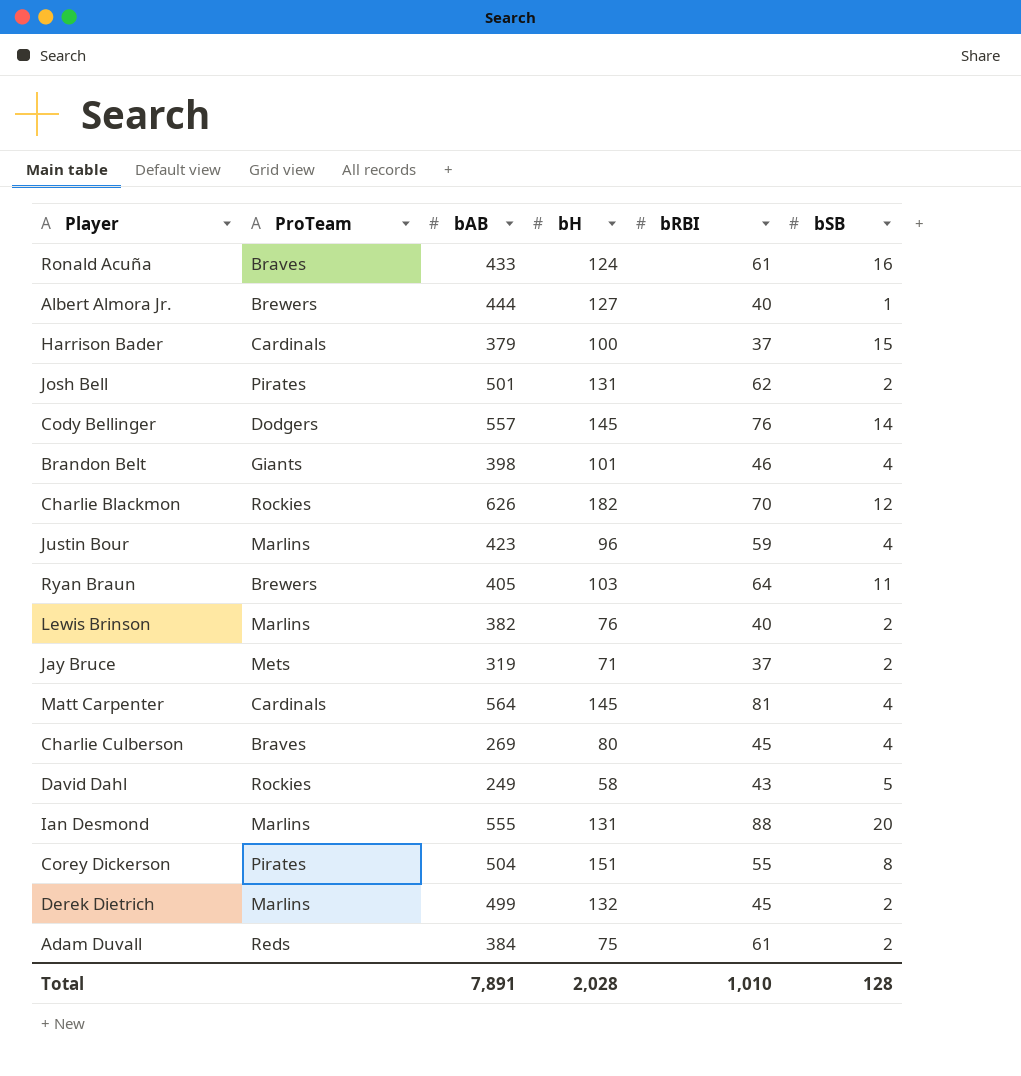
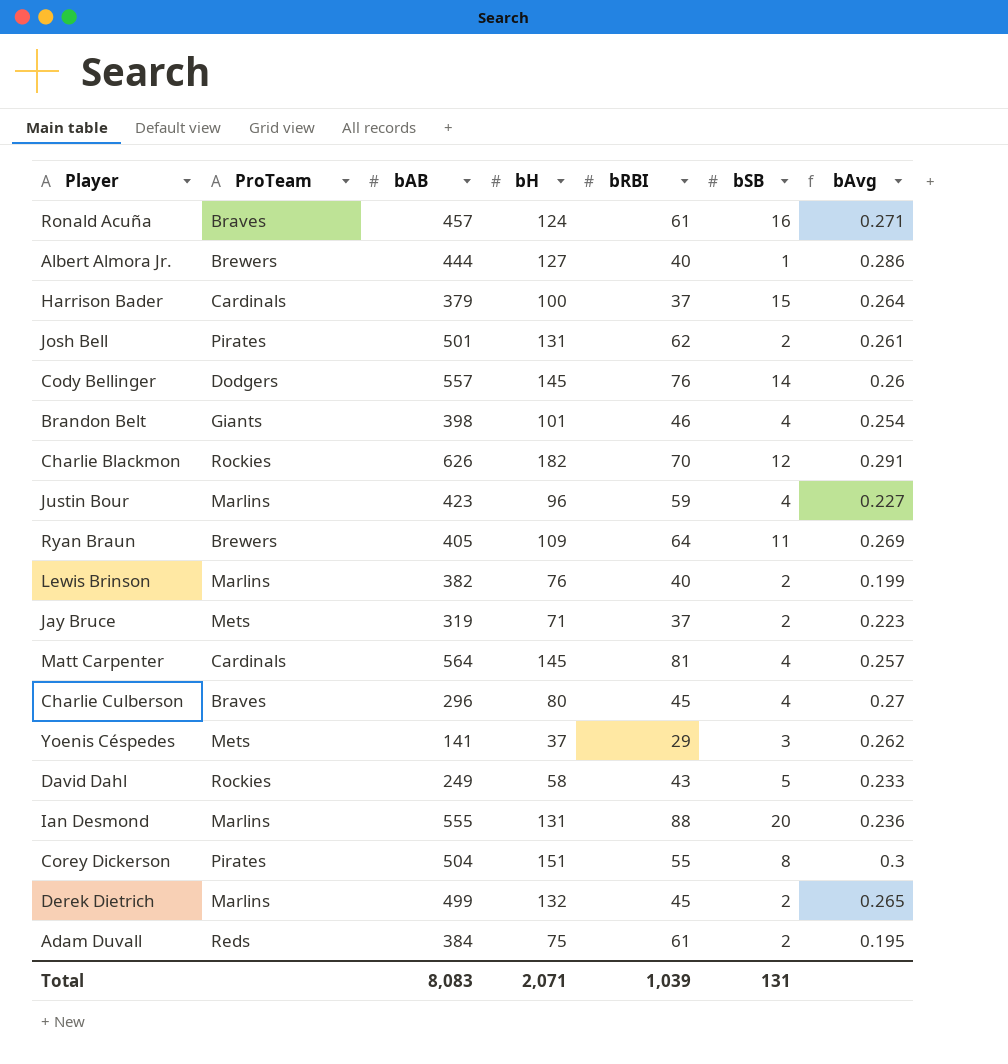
column bAvg | formula: none -> [bH] / [bAB]
Ronald Acuña | bAB: 433 -> 457
Ryan Braun | bH: 103 -> 109
Charlie Culberson | bAB: 269 -> 296
row Yoenis Céspedes: none -> Mets | 141 | 37 | 29 | 3 | 0.262
Total | bAB: 7,891 -> 8,083
Total | bH: 2,028 -> 2,071
Total | bRBI: 1,010 -> 1,039
Total | bSB: 128 -> 131

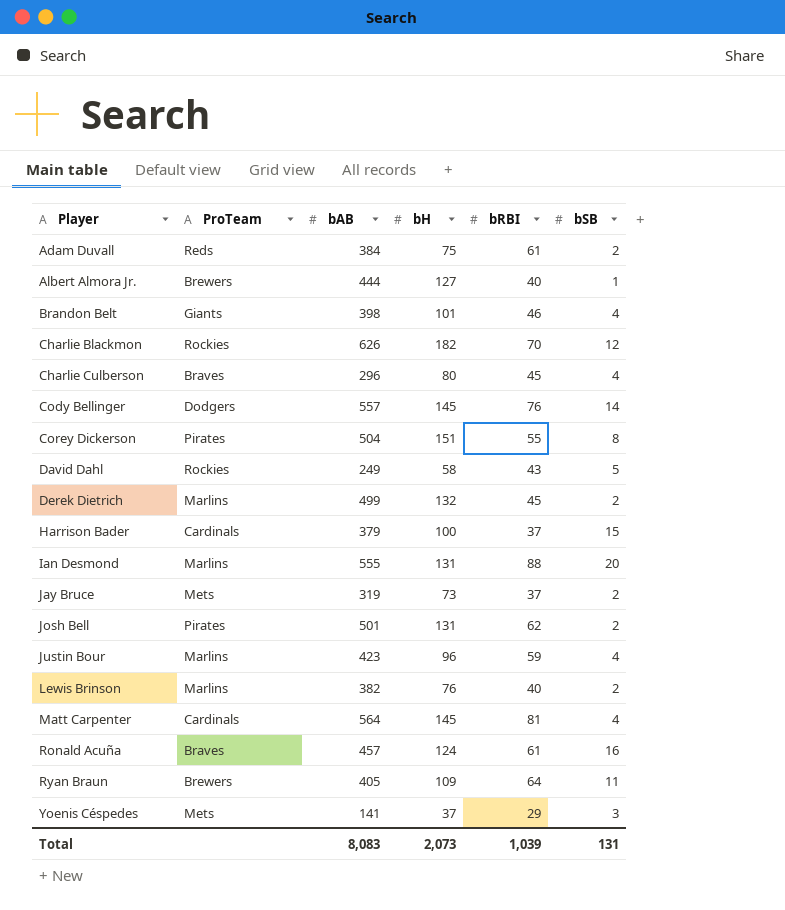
row order: none -> Player ascending
column bAvg | formula: [bH] / [bAB] -> none
Jay Bruce | bH: 71 -> 73
Total | bH: 2,071 -> 2,073

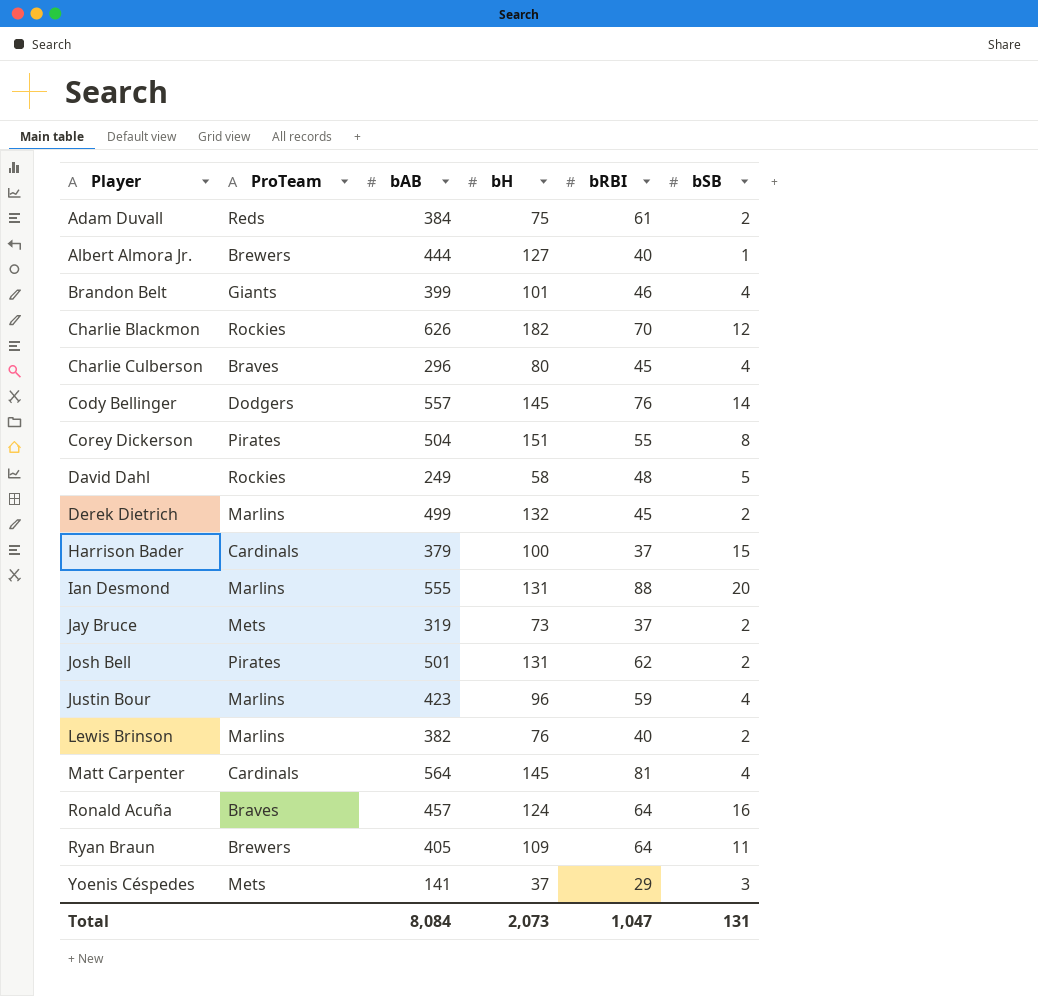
Brandon Belt | bAB: 398 -> 399
David Dahl | bRBI: 43 -> 48
Ronald Acuña | bRBI: 61 -> 64
Total | bAB: 8,083 -> 8,084
Total | bRBI: 1,039 -> 1,047

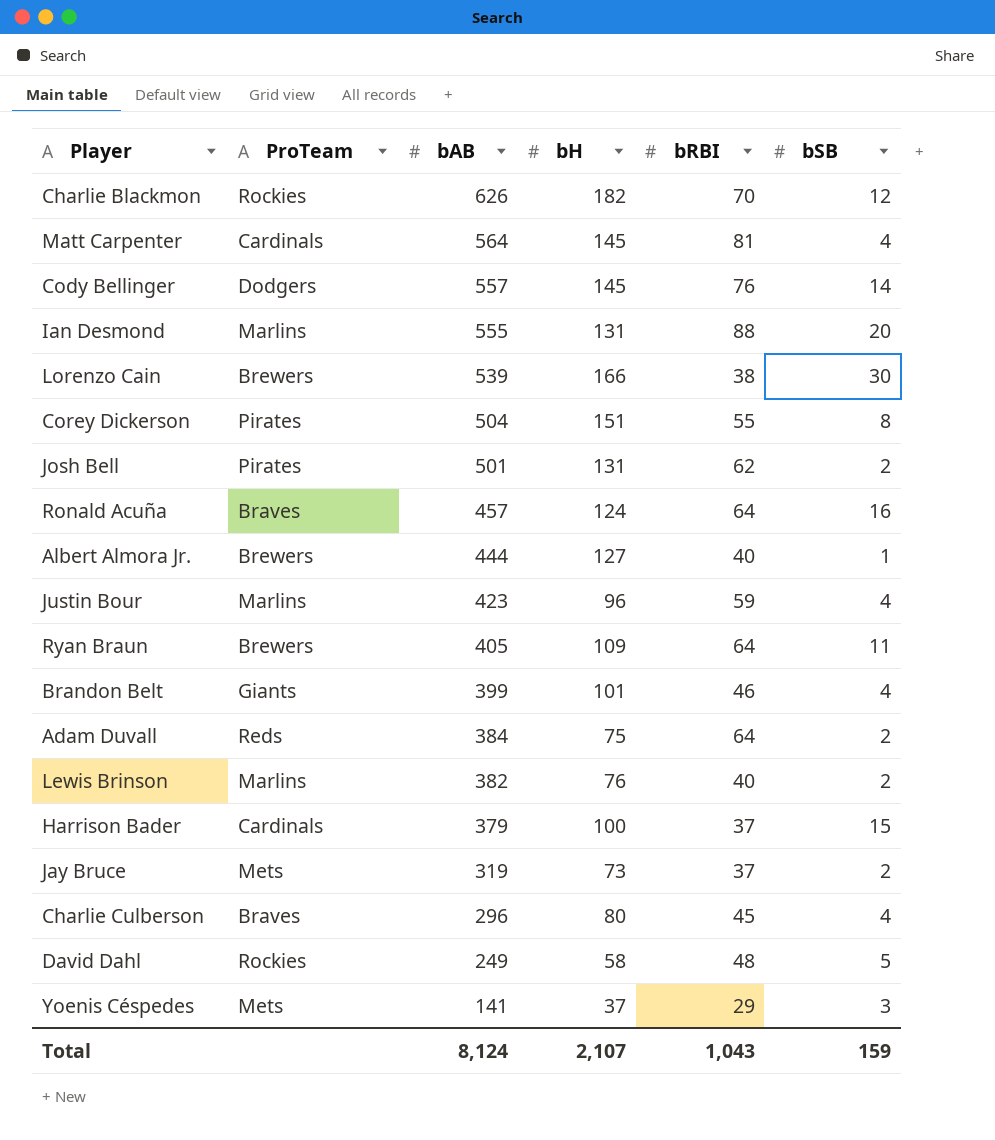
row order: Player ascending -> bAB descending
row Derek Dietrich: Marlins | 499 | 132 | 45 | 2 -> none
row Lorenzo Cain: none -> Brewers | 539 | 166 | 38 | 30
Adam Duvall | bRBI: 61 -> 64
Total | bAB: 8,084 -> 8,124
Total | bH: 2,073 -> 2,107
Total | bRBI: 1,047 -> 1,043
Total | bSB: 131 -> 159

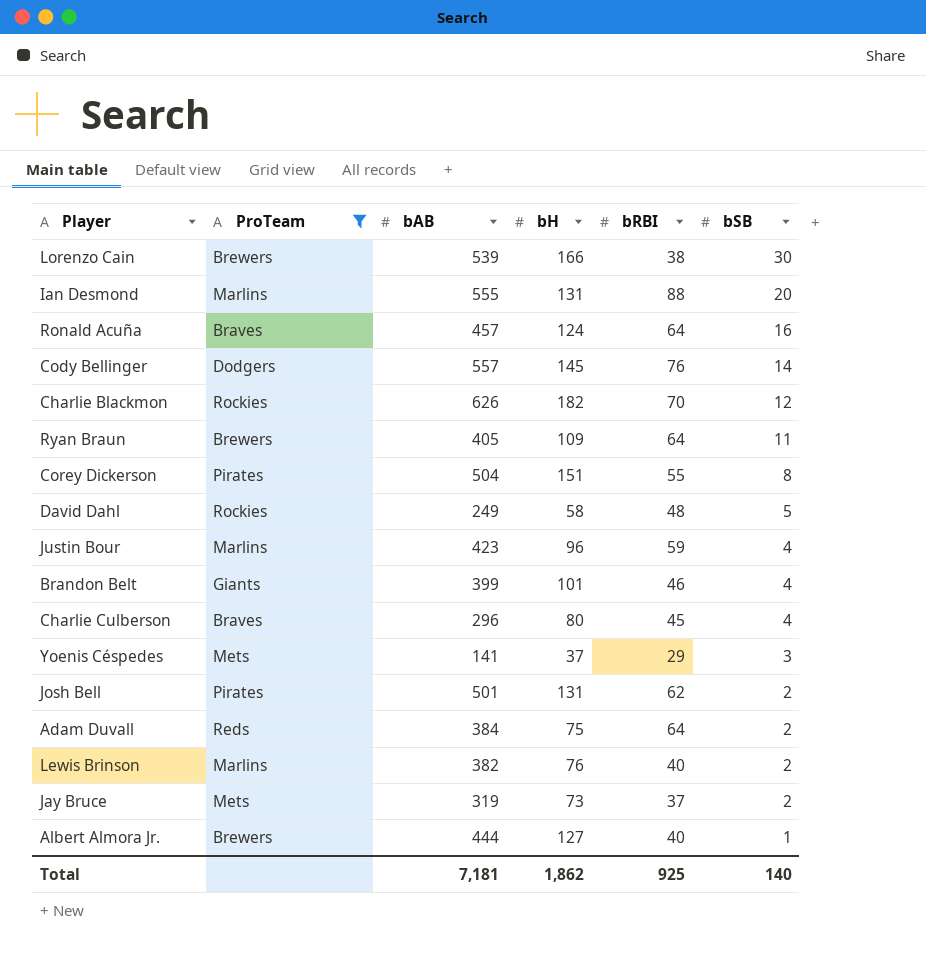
filter: none -> ProTeam != Cardinals
row order: bAB descending -> bSB descending
Total | bAB: 8,124 -> 7,181
Total | bH: 2,107 -> 1,862
Total | bRBI: 1,043 -> 925
Total | bSB: 159 -> 140

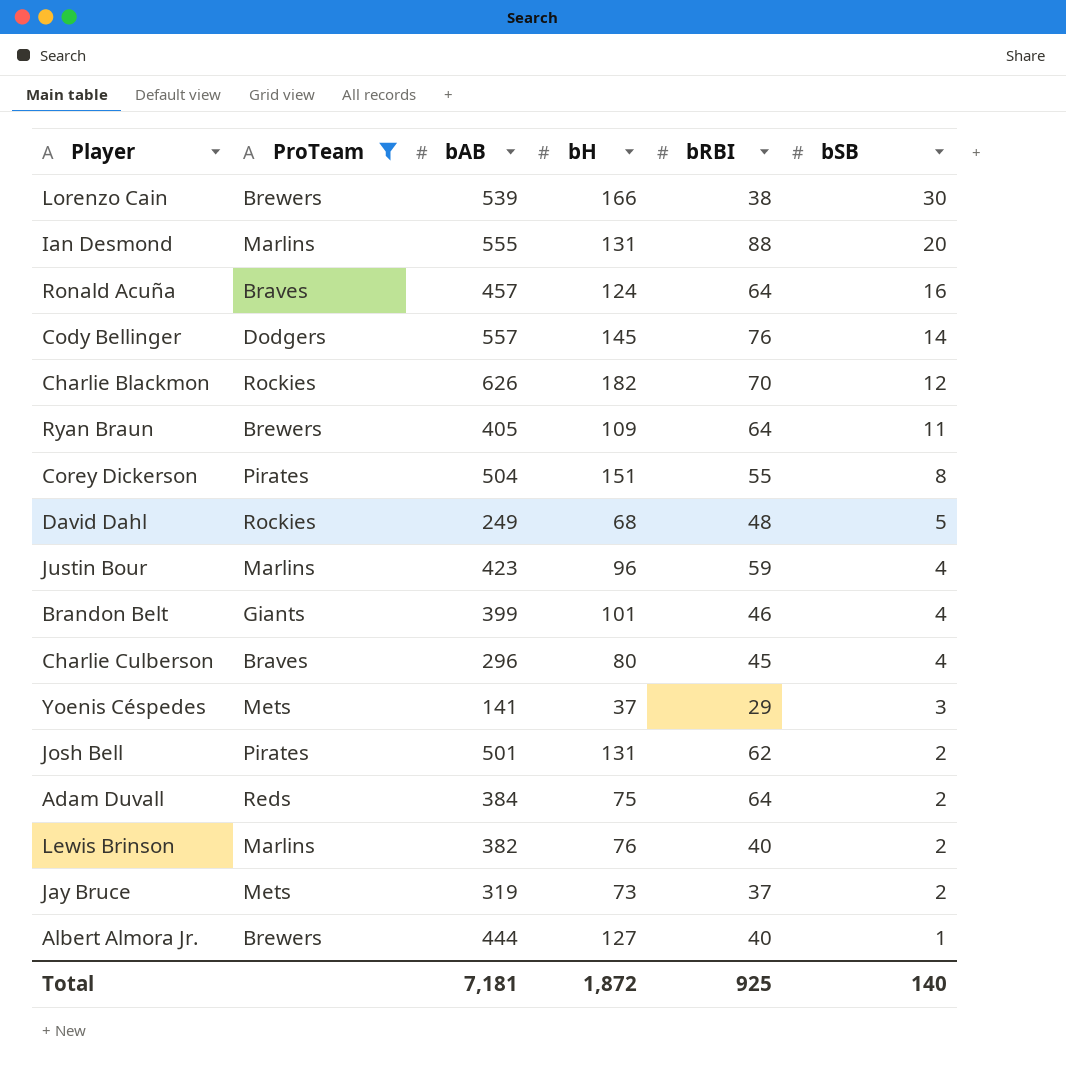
David Dahl | bH: 58 -> 68
Total | bH: 1,862 -> 1,872

